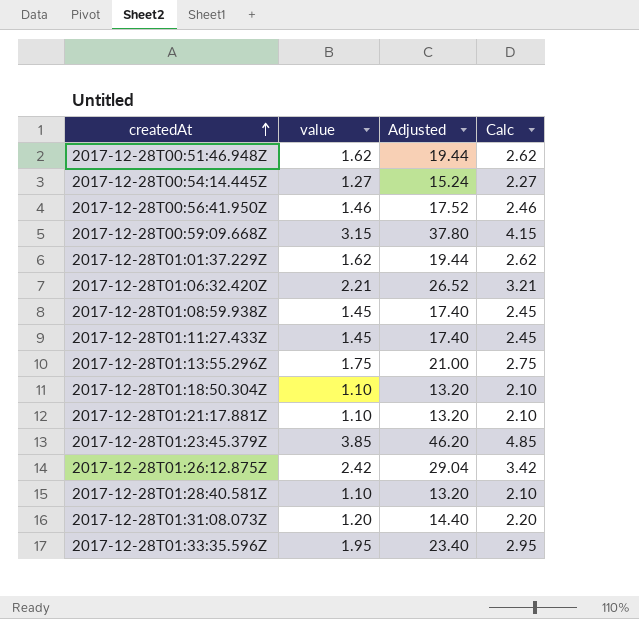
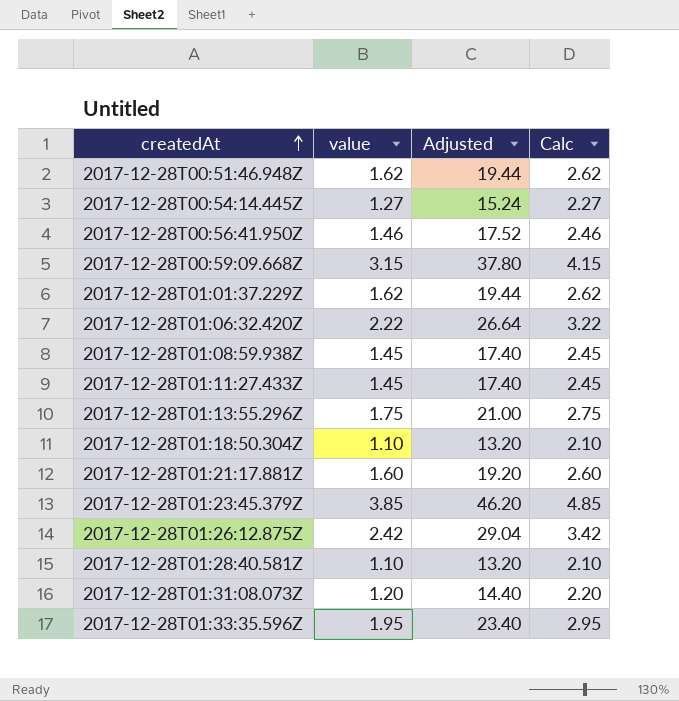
2017-12-28T01:06:32.420Z | value: 2.21 -> 2.22
2017-12-28T01:06:32.420Z | Adjusted: 26.52 -> 26.64
2017-12-28T01:06:32.420Z | Calc: 3.21 -> 3.22
2017-12-28T01:21:17.881Z | value: 1.10 -> 1.60
2017-12-28T01:21:17.881Z | Adjusted: 13.20 -> 19.20
2017-12-28T01:21:17.881Z | Calc: 2.10 -> 2.60

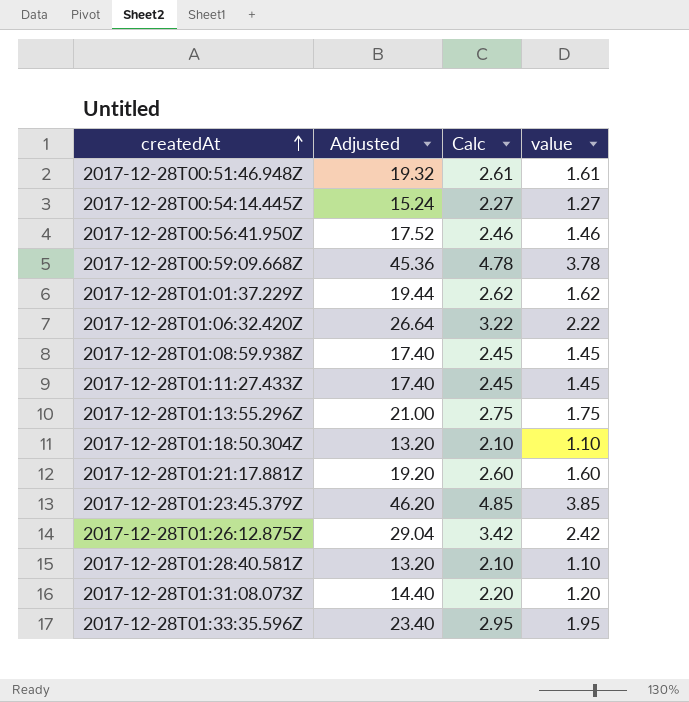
column value | position: 2 -> 4
2017-12-28T00:51:46.948Z | Adjusted: 19.44 -> 19.32
2017-12-28T00:51:46.948Z | Calc: 2.62 -> 2.61
2017-12-28T00:51:46.948Z | value: 1.62 -> 1.61
2017-12-28T00:59:09.668Z | Adjusted: 37.80 -> 45.36
2017-12-28T00:59:09.668Z | Calc: 4.15 -> 4.78
2017-12-28T00:59:09.668Z | value: 3.15 -> 3.78

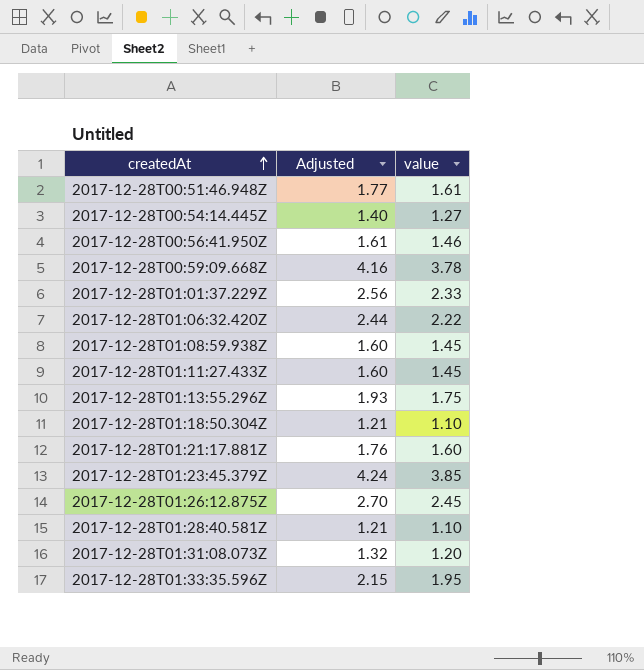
column Calc | formula: [value] + 1 -> none
column Adjusted | formula: [value] * 12 -> [value] * 1.1
2017-12-28T01:01:37.229Z | value: 1.62 -> 2.33
2017-12-28T01:26:12.875Z | value: 2.42 -> 2.45

